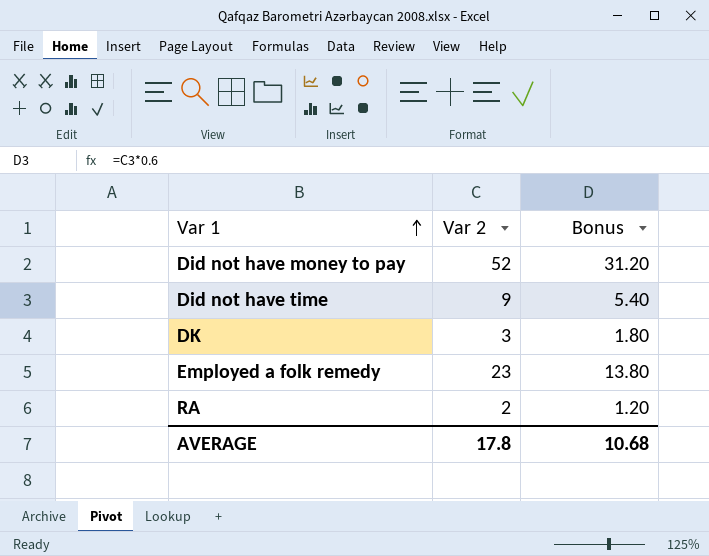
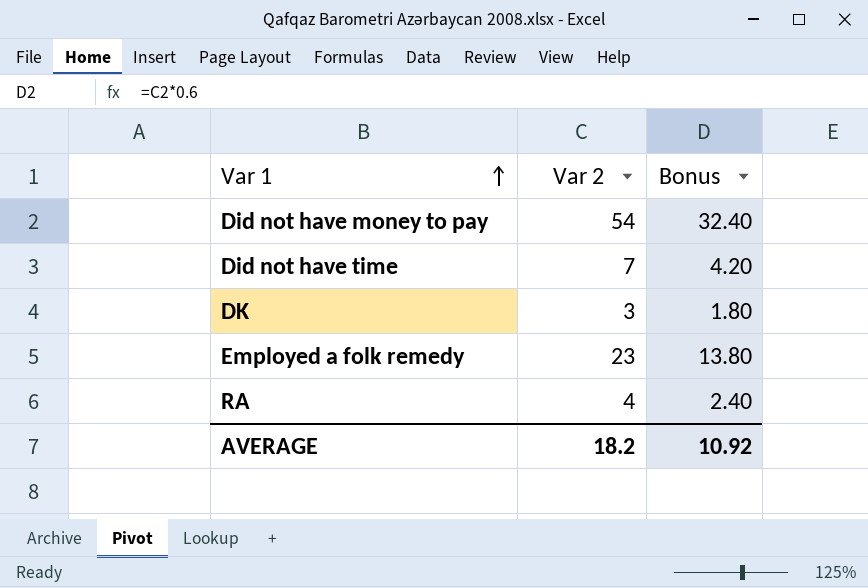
Did not have money to pay | Var 2: 52 -> 54
Did not have money to pay | Bonus: 31.20 -> 32.40
Did not have time | Var 2: 9 -> 7
Did not have time | Bonus: 5.40 -> 4.20
RA | Var 2: 2 -> 4
RA | Bonus: 1.20 -> 2.40
AVERAGE | Var 2: 17.8 -> 18.2
AVERAGE | Bonus: 10.68 -> 10.92

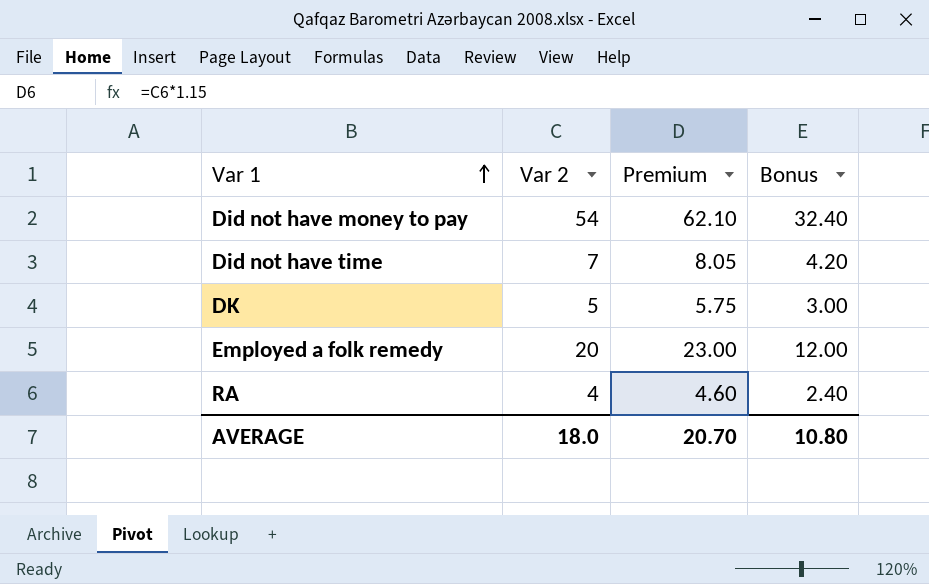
column Premium | formula: none -> [Var 2] * 1.15
DK | Var 2: 3 -> 5
DK | Bonus: 1.80 -> 3.00
Employed a folk remedy | Var 2: 23 -> 20
Employed a folk remedy | Bonus: 13.80 -> 12.00
AVERAGE | Var 2: 18.2 -> 18.0
AVERAGE | Bonus: 10.92 -> 10.80

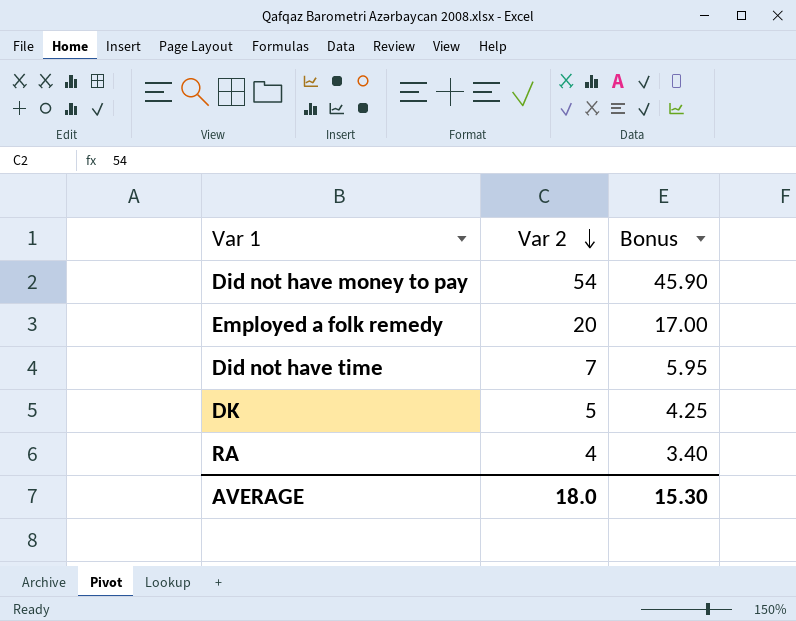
row order: Var 1 ascending -> Var 2 descending
column Premium | formula: [Var 2] * 1.15 -> none
column Bonus | formula: [Var 2] * 0.6 -> [Var 2] * 0.85
AVERAGE | Bonus: 10.80 -> 15.30

